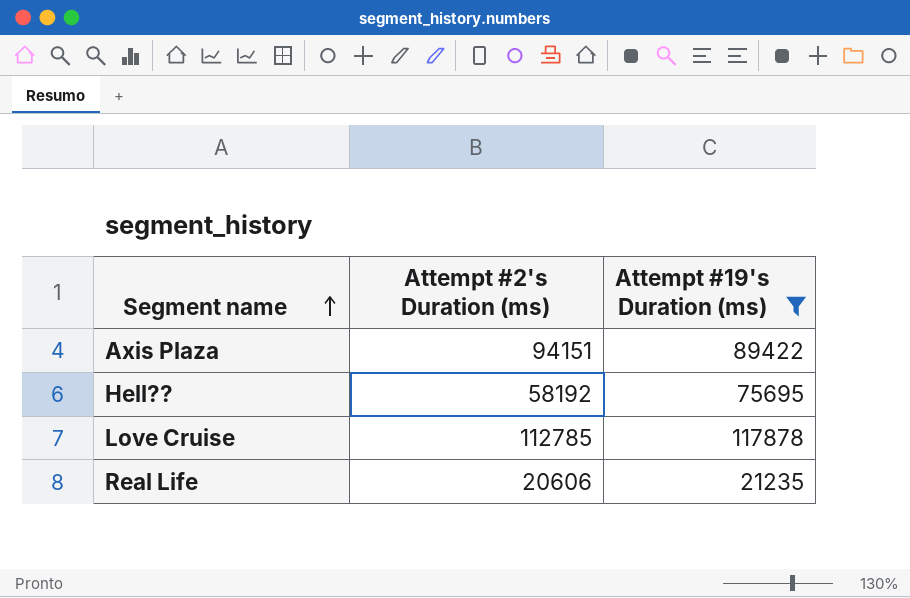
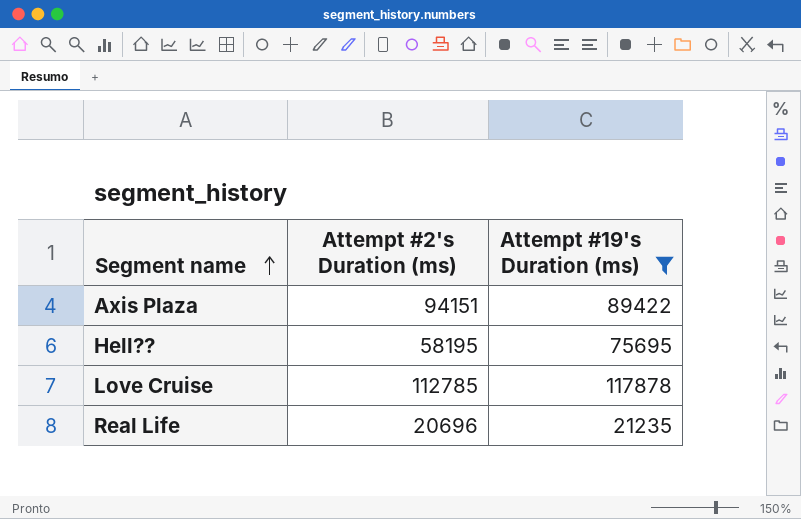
Hell?? | Attempt #2's Duration (ms): 58192 -> 58195
Real Life | Attempt #2's Duration (ms): 20606 -> 20696

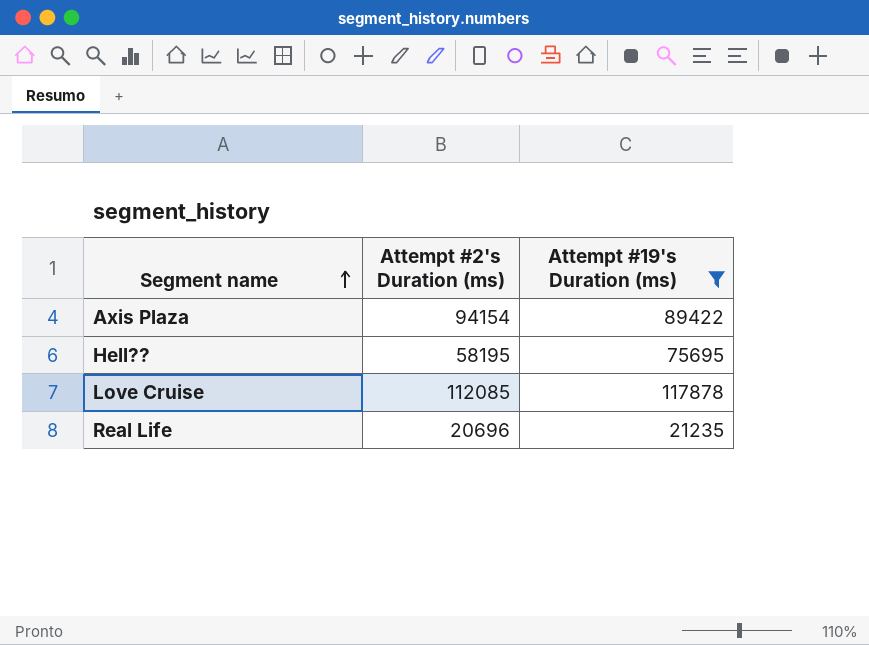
Axis Plaza | Attempt #2's Duration (ms): 94151 -> 94154
Love Cruise | Attempt #2's Duration (ms): 112785 -> 112085

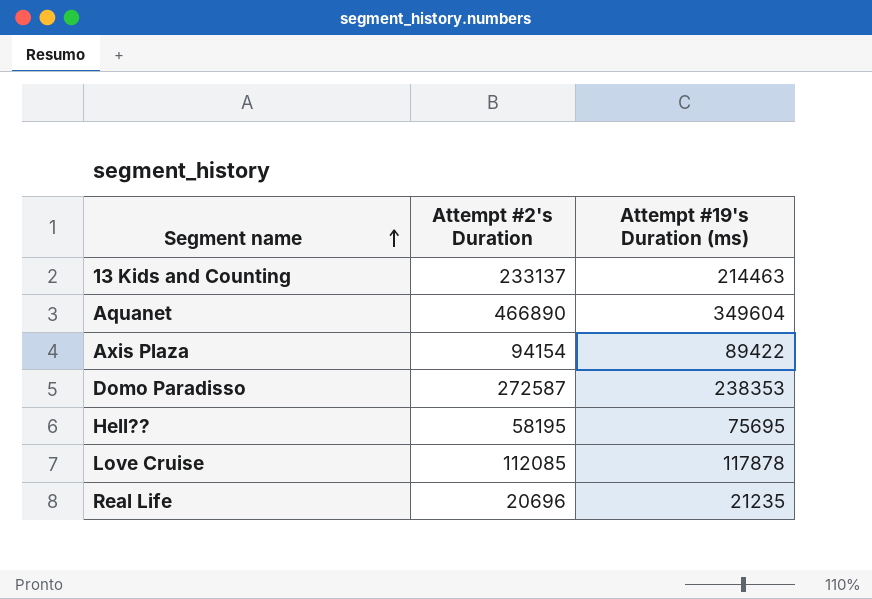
filter: Attempt #19's Duration (ms) <= 117878 -> none
column name: Attempt #2's Duration (ms) -> Attempt #2's Duration

